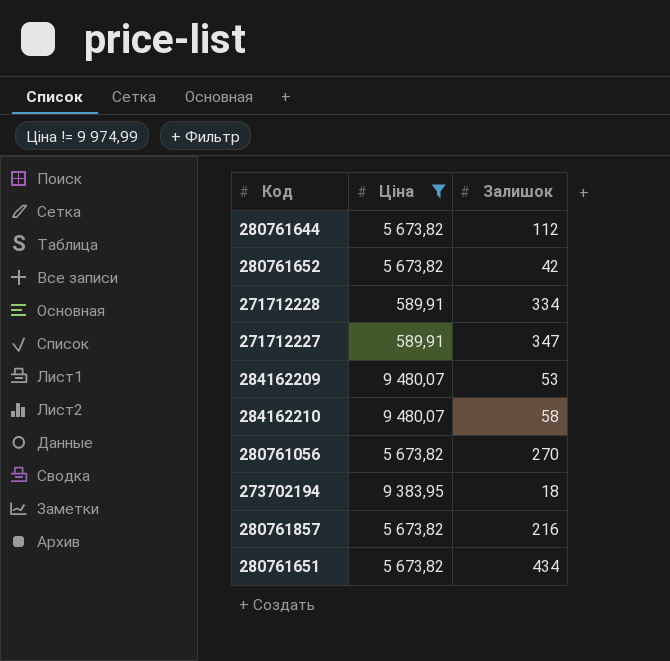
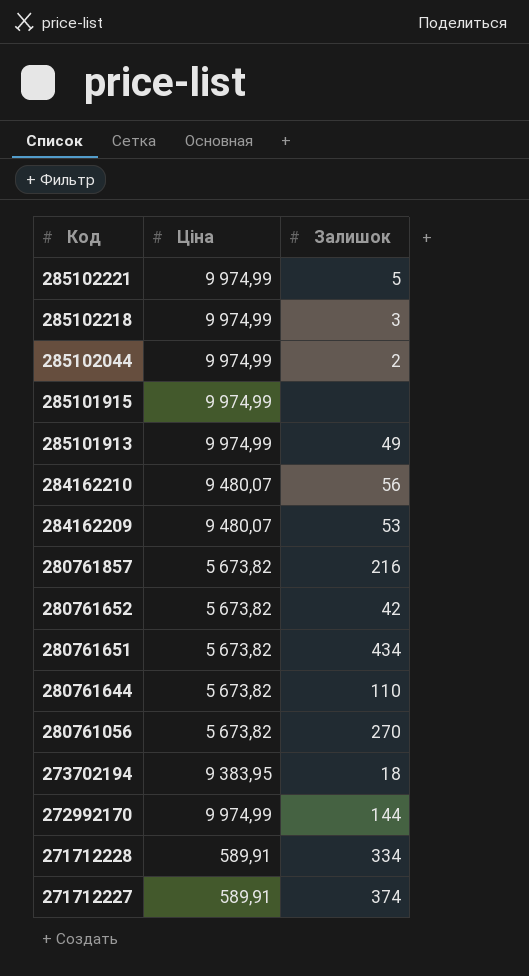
filter: Ціна != 9 974,99 -> none
row order: none -> Код descending
284162210 | Залишок: 58 -> 56
280761644 | Залишок: 112 -> 110
271712227 | Залишок: 347 -> 374

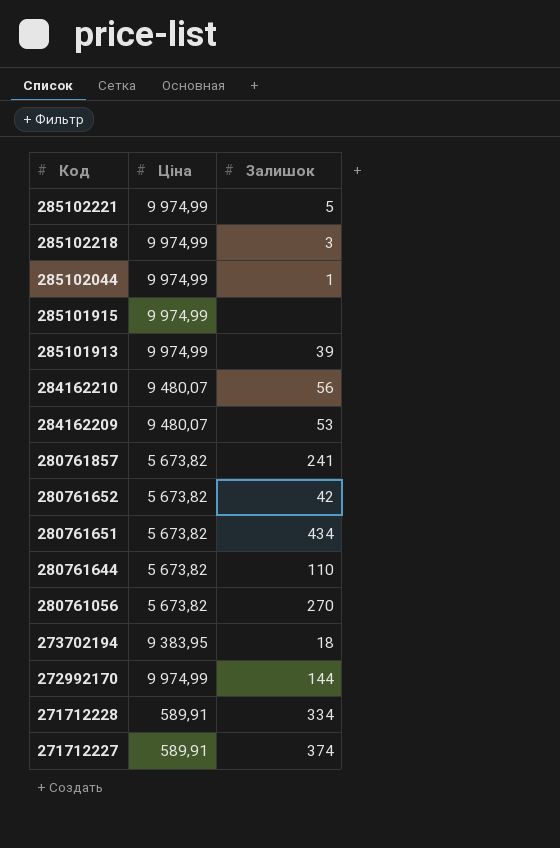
285102044 | Залишок: 2 -> 1
285101913 | Залишок: 49 -> 39
280761857 | Залишок: 216 -> 241

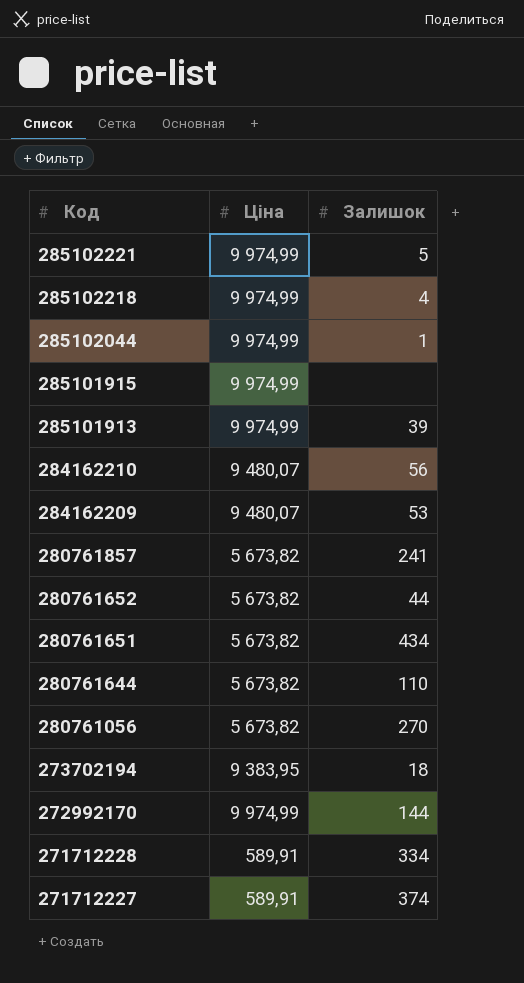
285102218 | Залишок: 3 -> 4
280761652 | Залишок: 42 -> 44

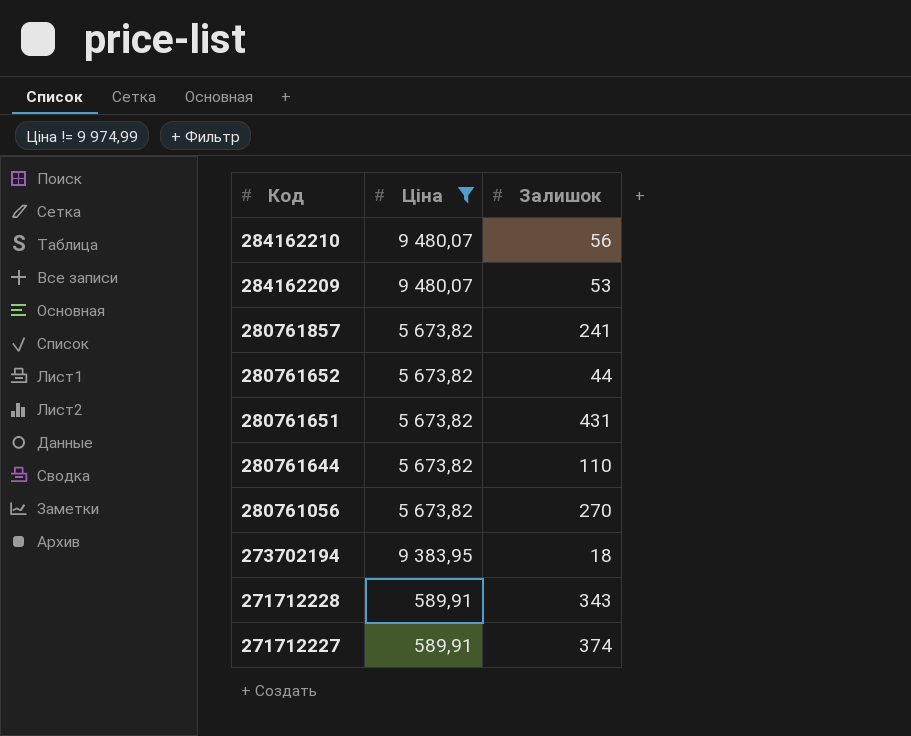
filter: none -> Ціна != 9 974,99
280761651 | Залишок: 434 -> 431
271712228 | Залишок: 334 -> 343

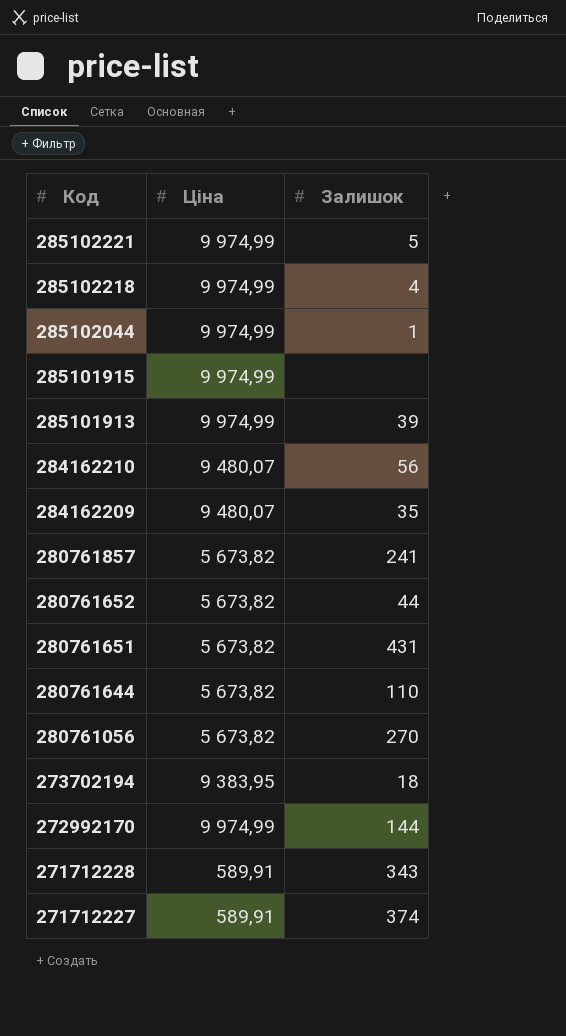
filter: Ціна != 9 974,99 -> none
284162209 | Залишок: 53 -> 35

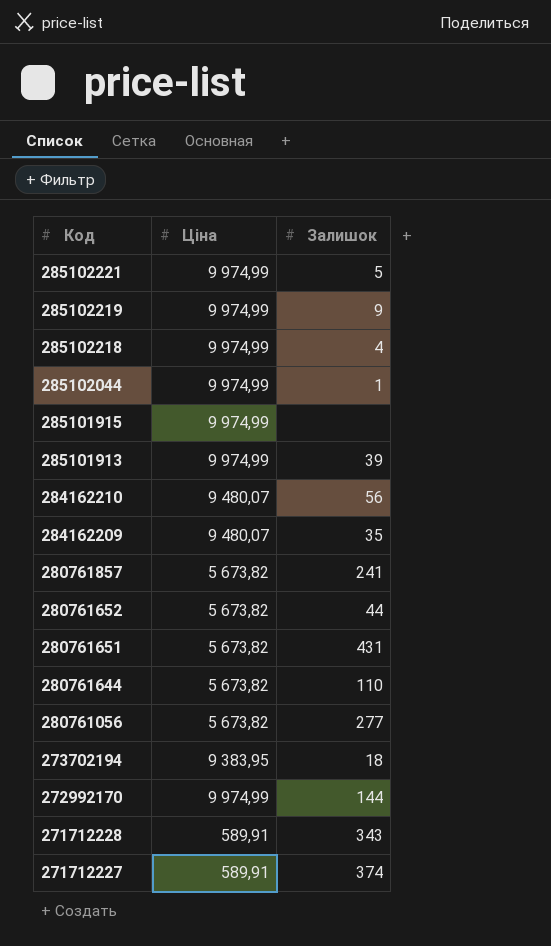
row 285102219: none -> 9 974,99 | 9
280761056 | Залишок: 270 -> 277

